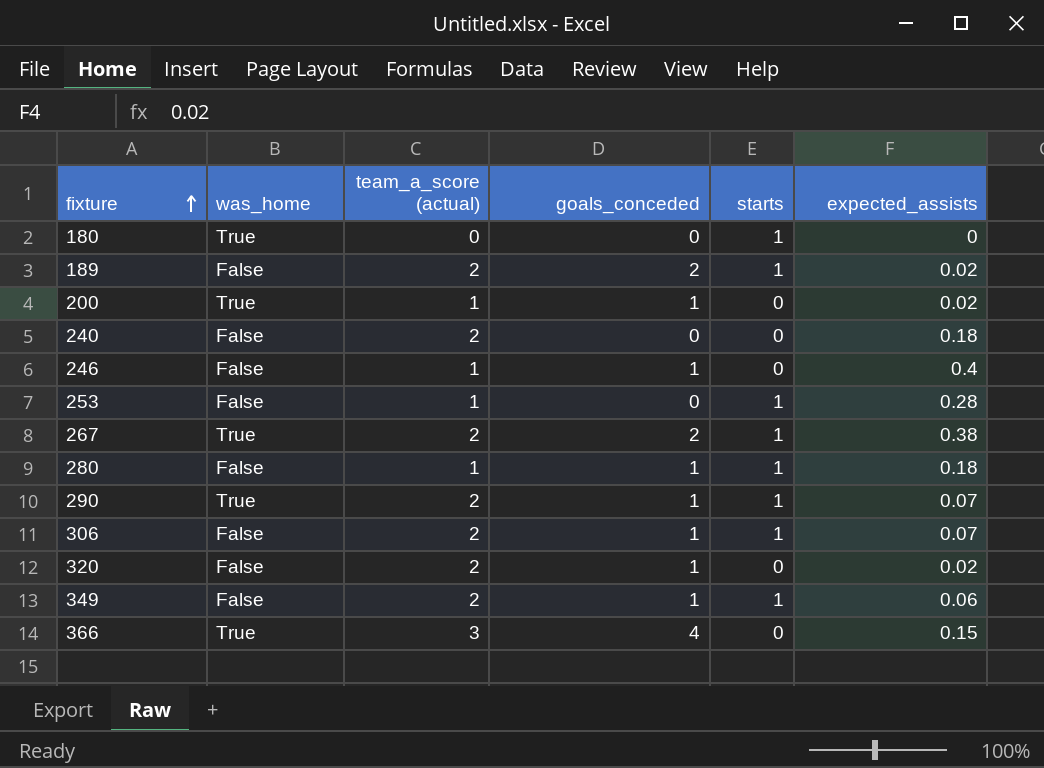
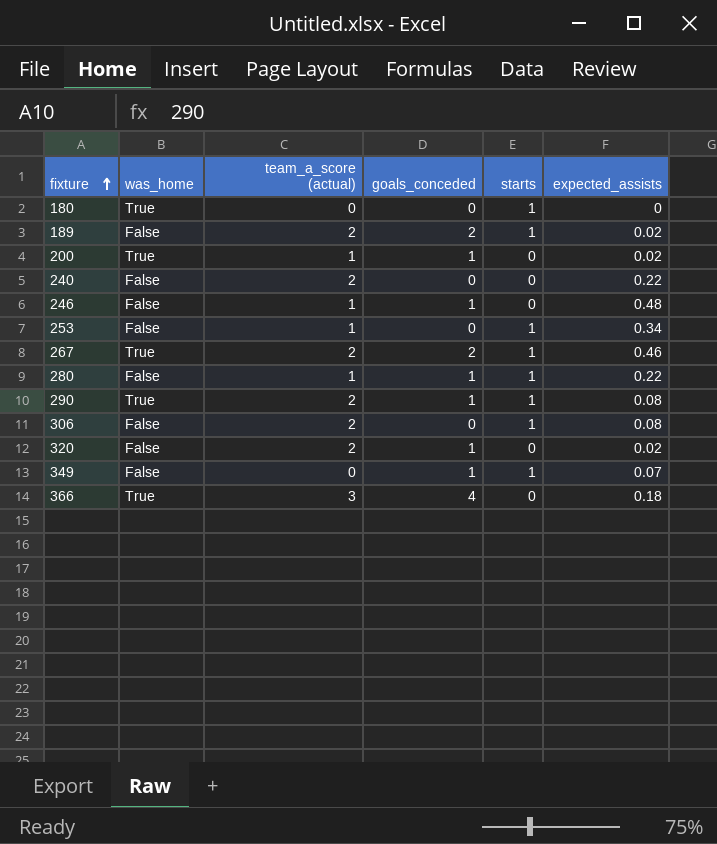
240 | expected_assists: 0.18 -> 0.22
246 | expected_assists: 0.4 -> 0.48
253 | expected_assists: 0.28 -> 0.34
267 | expected_assists: 0.38 -> 0.46
280 | expected_assists: 0.18 -> 0.22
290 | expected_assists: 0.07 -> 0.08
306 | goals_conceded: 1 -> 0
306 | expected_assists: 0.07 -> 0.08
349 | team_a_score (actual): 2 -> 0
349 | expected_assists: 0.06 -> 0.07
366 | expected_assists: 0.15 -> 0.18

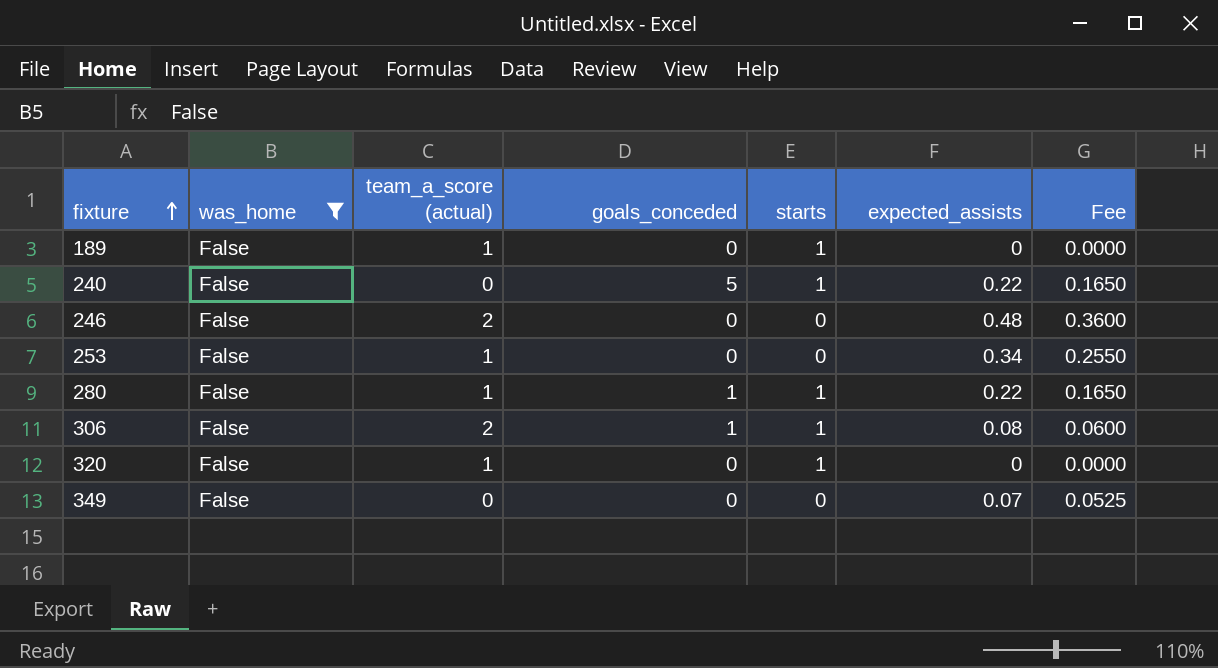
filter: none -> was_home = False
column Fee | formula: none -> [expected_assists] * 0.75
189 | team_a_score (actual): 2 -> 1
189 | goals_conceded: 2 -> 0
189 | expected_assists: 0.02 -> 0
240 | team_a_score (actual): 2 -> 0
240 | goals_conceded: 0 -> 5
240 | starts: 0 -> 1
246 | team_a_score (actual): 1 -> 2
246 | goals_conceded: 1 -> 0
253 | starts: 1 -> 0
306 | goals_conceded: 0 -> 1
320 | team_a_score (actual): 2 -> 1
320 | goals_conceded: 1 -> 0
320 | starts: 0 -> 1
320 | expected_assists: 0.02 -> 0
349 | goals_conceded: 1 -> 0
349 | starts: 1 -> 0

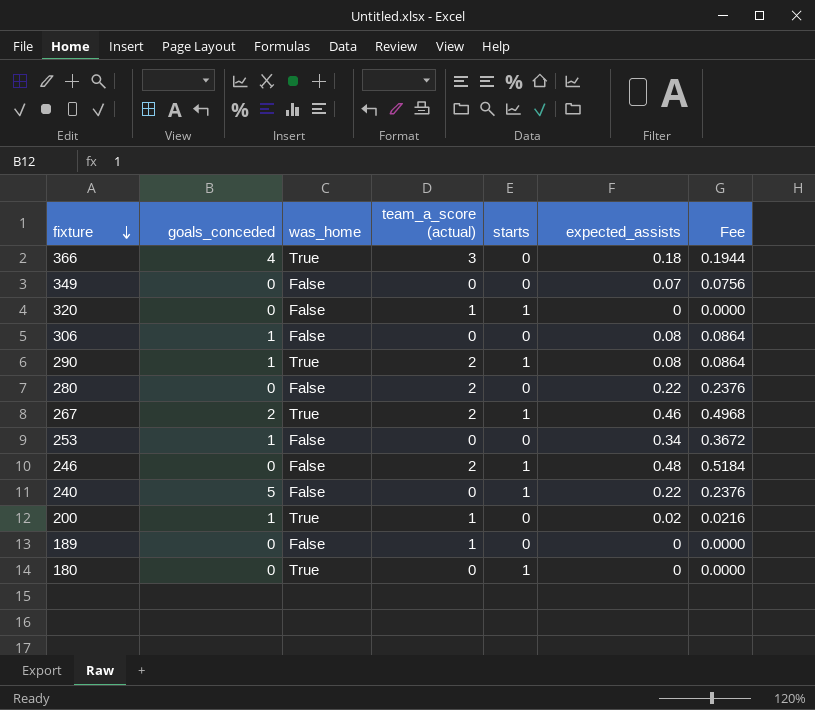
filter: was_home = False -> none
row order: fixture ascending -> fixture descending
column goals_conceded | position: 4 -> 2
column Fee | formula: [expected_assists] * 0.75 -> [expected_assists] * 1.08
306 | team_a_score (actual): 2 -> 0
306 | starts: 1 -> 0
280 | goals_conceded: 1 -> 0
280 | team_a_score (actual): 1 -> 2
280 | starts: 1 -> 0
253 | goals_conceded: 0 -> 1
253 | team_a_score (actual): 1 -> 0
246 | starts: 0 -> 1
189 | starts: 1 -> 0

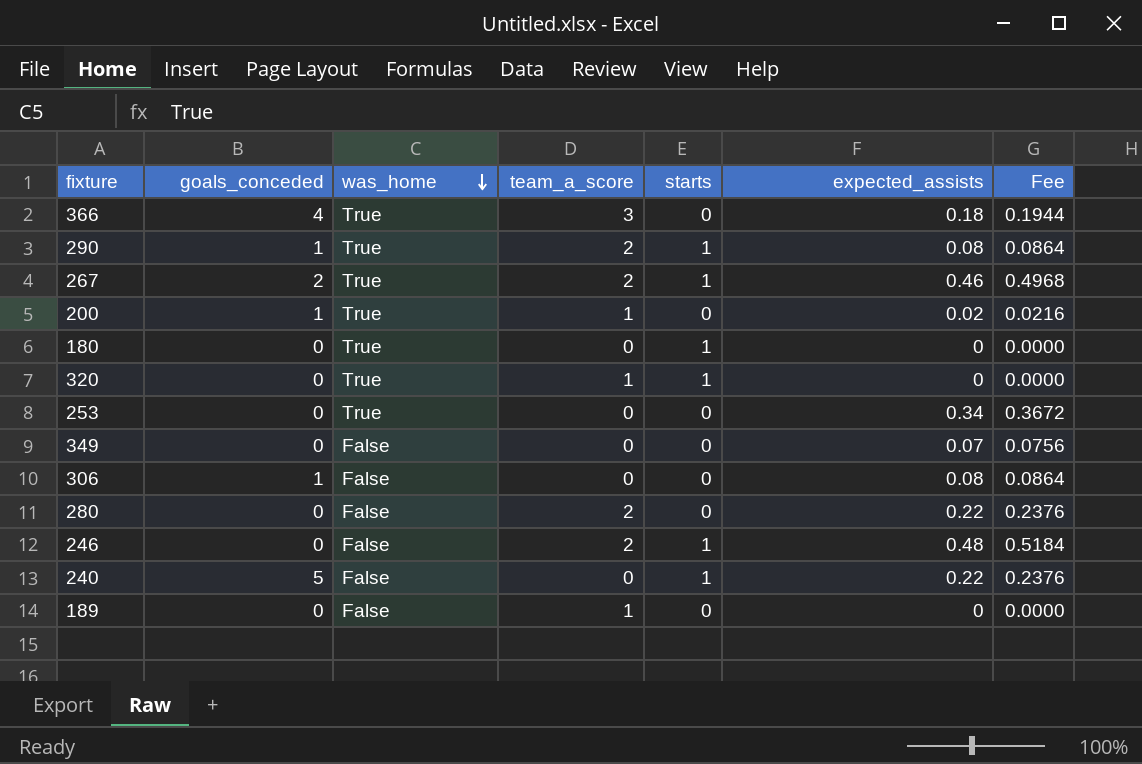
row order: fixture descending -> was_home descending
column name: team_a_score (actual) -> team_a_score
320 | was_home: False -> True
253 | goals_conceded: 1 -> 0
253 | was_home: False -> True

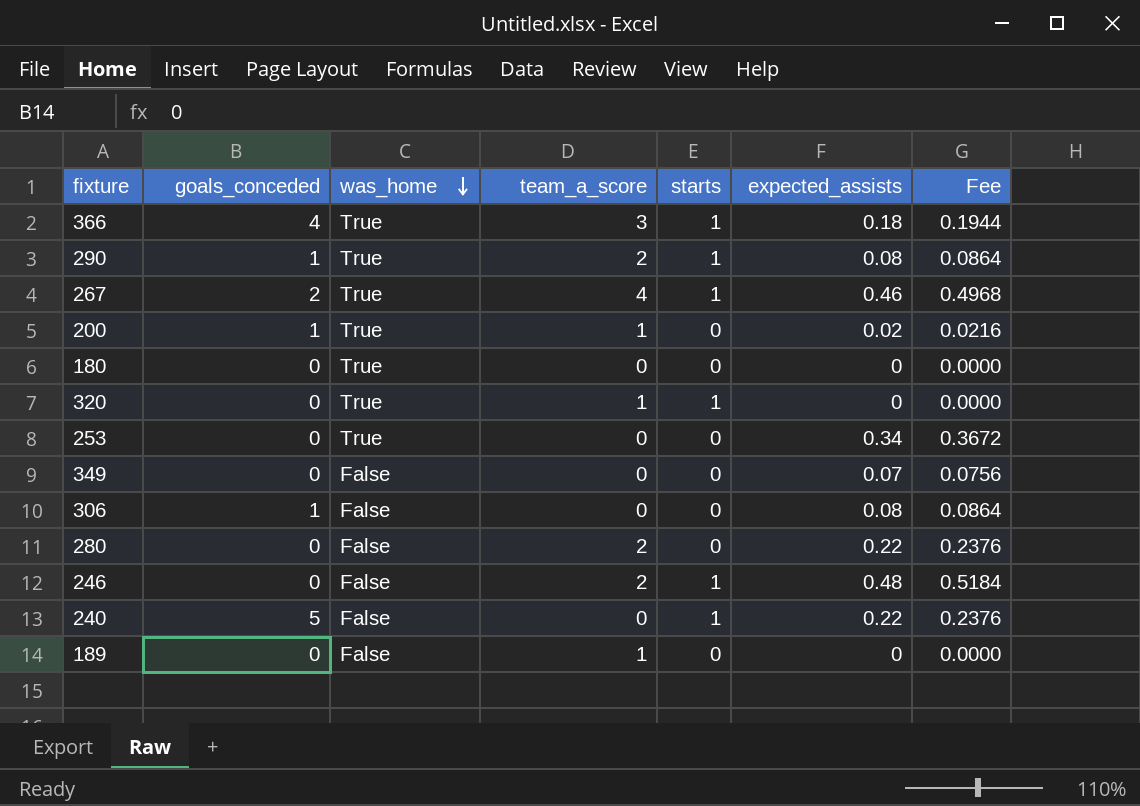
366 | starts: 0 -> 1
267 | team_a_score: 2 -> 4
180 | starts: 1 -> 0

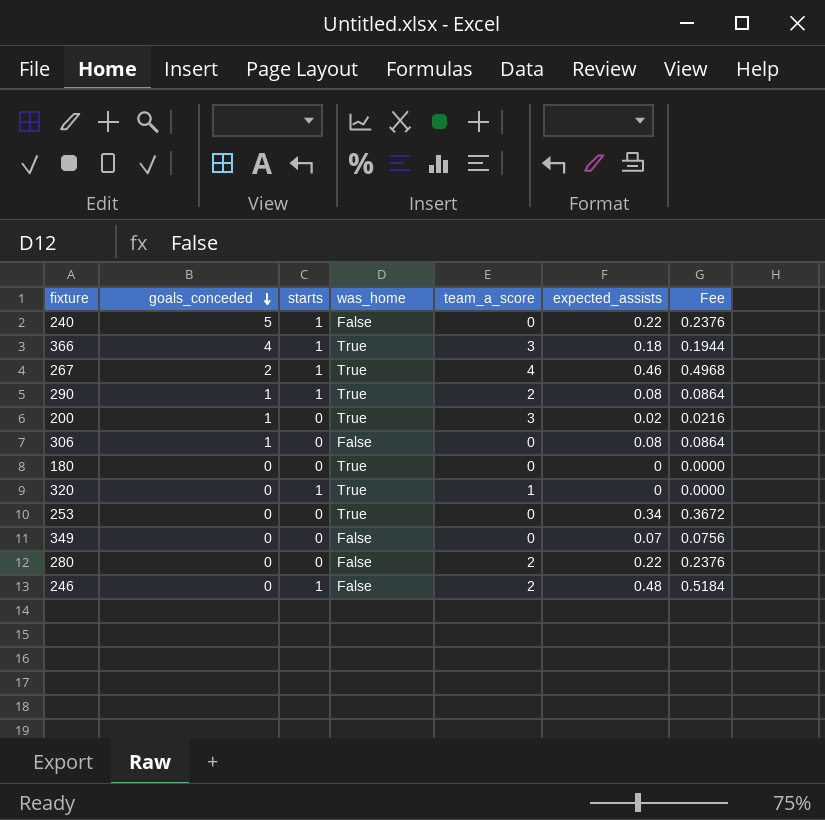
row order: was_home descending -> goals_conceded descending
column starts | position: 5 -> 3
row 189: 0 | False | 1 | 0 | 0 | 0.0000 -> none
200 | team_a_score: 1 -> 3

